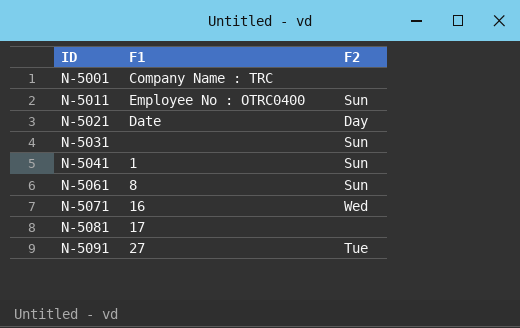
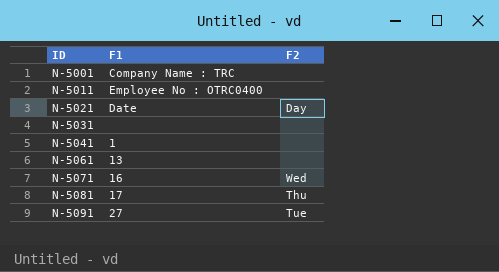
N-5011 | F2: Sun -> none
N-5031 | F2: Sun -> none
N-5041 | F2: Sun -> none
N-5061 | F1: 8 -> 13
N-5061 | F2: Sun -> none
N-5081 | F2: none -> Thu

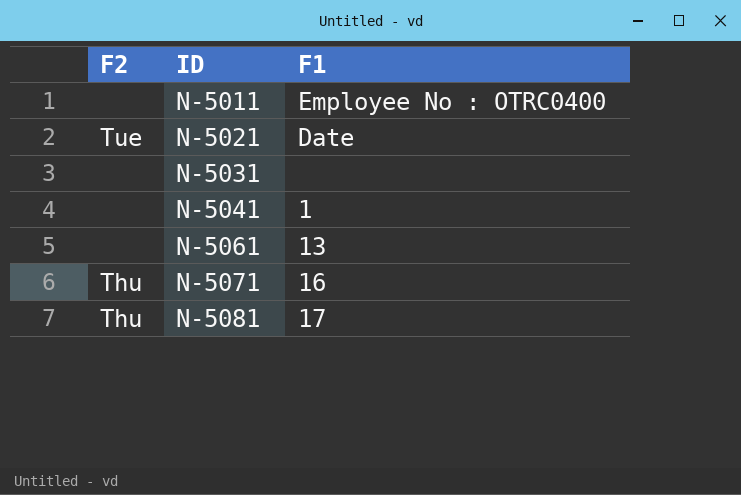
column F2 | position: 3 -> 1
row N-5001: Company Name : TRC | none -> none
row N-5091: 27 | Tue -> none
N-5021 | F2: Day -> Tue
N-5071 | F2: Wed -> Thu

